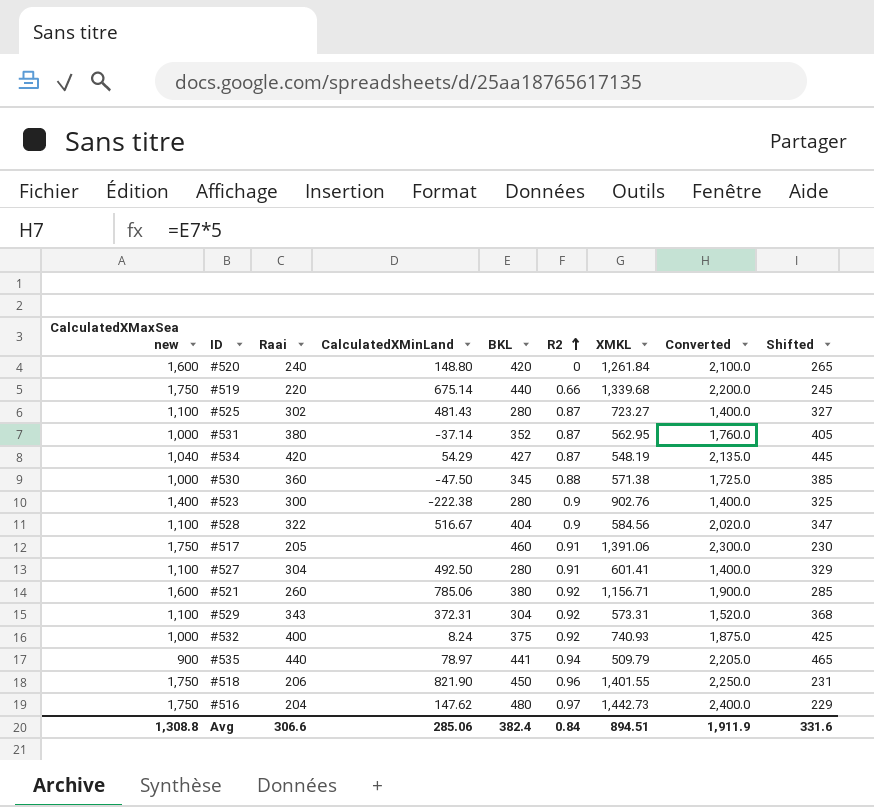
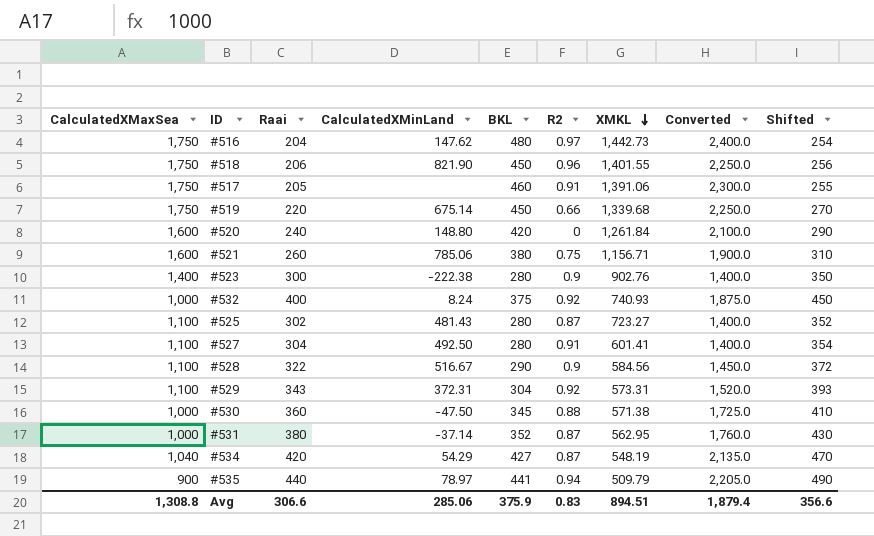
row order: R2 ascending -> XMKL descending
column name: CalculatedXMaxSea new -> CalculatedXMaxSea
column Shifted | formula: [Raai] + 25 -> [Raai] + 50
#519 | BKL: 440 -> 450
#519 | Converted: 2,200.0 -> 2,250.0
#521 | R2: 0.92 -> 0.75
#528 | BKL: 404 -> 290
#528 | Converted: 2,020.0 -> 1,450.0
Avg | BKL: 382.4 -> 375.9
Avg | R2: 0.84 -> 0.83
Avg | Converted: 1,911.9 -> 1,879.4
Avg | Shifted: 331.6 -> 356.6

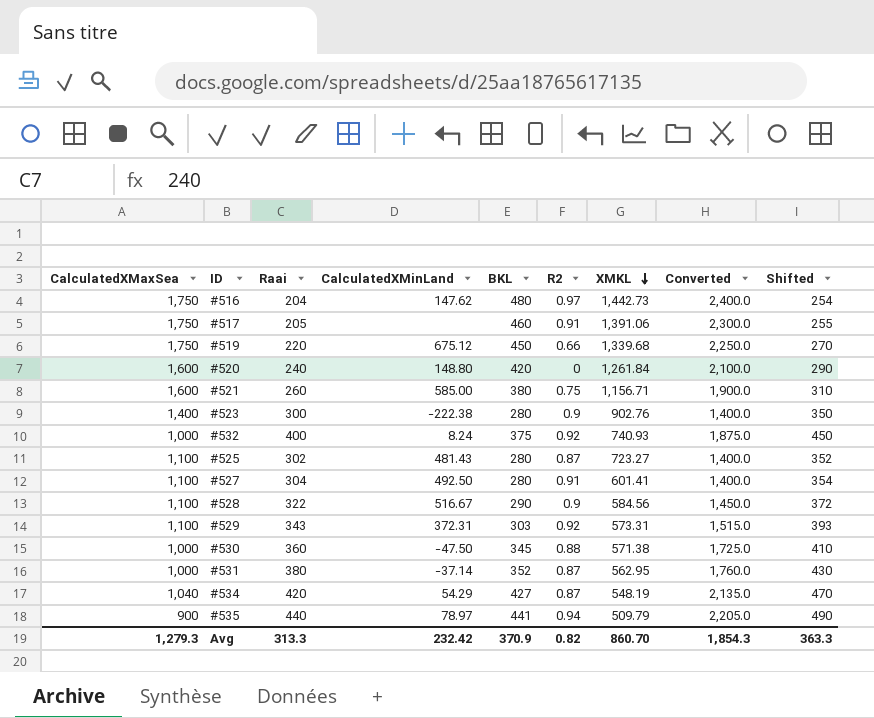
row #518: 1,750 | 206 | 821.90 | 450 | 0.96 | 1,401.55 | 2,250.0 | 256 -> none
#519 | CalculatedXMinLand: 675.14 -> 675.12
#521 | CalculatedXMinLand: 785.06 -> 585.00
#529 | BKL: 304 -> 303
#529 | Converted: 1,520.0 -> 1,515.0
Avg | CalculatedXMaxSea: 1,308.8 -> 1,279.3
Avg | Raai: 306.6 -> 313.3
Avg | CalculatedXMinLand: 285.06 -> 232.42
Avg | BKL: 375.9 -> 370.9
Avg | R2: 0.83 -> 0.82
Avg | XMKL: 894.51 -> 860.70
Avg | Converted: 1,879.4 -> 1,854.3
Avg | Shifted: 356.6 -> 363.3

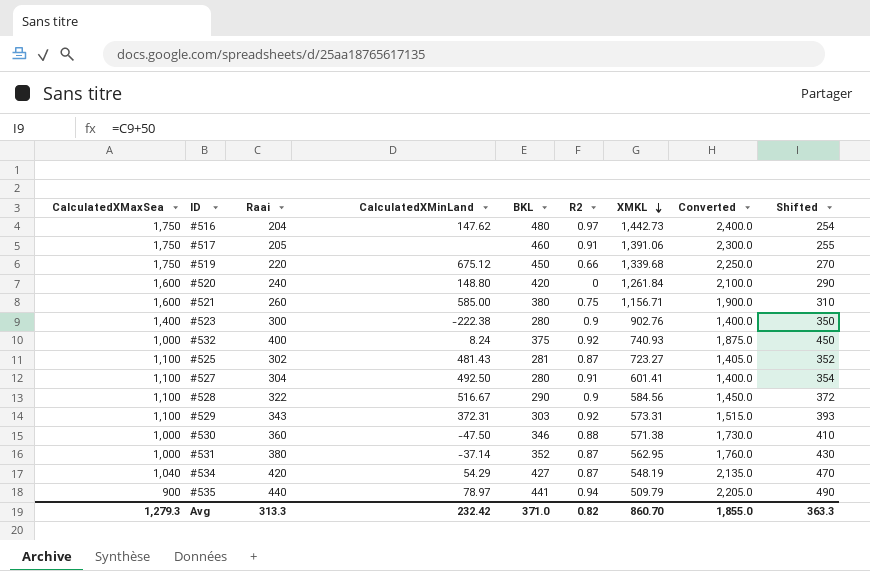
#525 | BKL: 280 -> 281
#525 | Converted: 1,400.0 -> 1,405.0
#530 | BKL: 345 -> 346
#530 | Converted: 1,725.0 -> 1,730.0
Avg | BKL: 370.9 -> 371.0
Avg | Converted: 1,854.3 -> 1,855.0

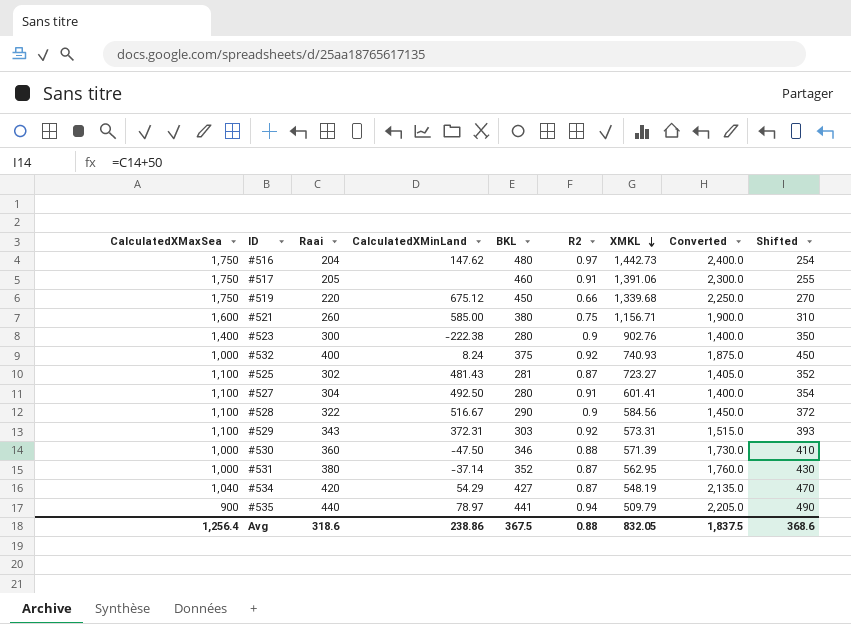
row #520: 1,600 | 240 | 148.80 | 420 | 0 | 1,261.84 | 2,100.0 | 290 -> none
#530 | XMKL: 571.38 -> 571.39
Avg | CalculatedXMaxSea: 1,279.3 -> 1,256.4
Avg | Raai: 313.3 -> 318.6
Avg | CalculatedXMinLand: 232.42 -> 238.86
Avg | BKL: 371.0 -> 367.5
Avg | R2: 0.82 -> 0.88
Avg | XMKL: 860.70 -> 832.05
Avg | Converted: 1,855.0 -> 1,837.5
Avg | Shifted: 363.3 -> 368.6

